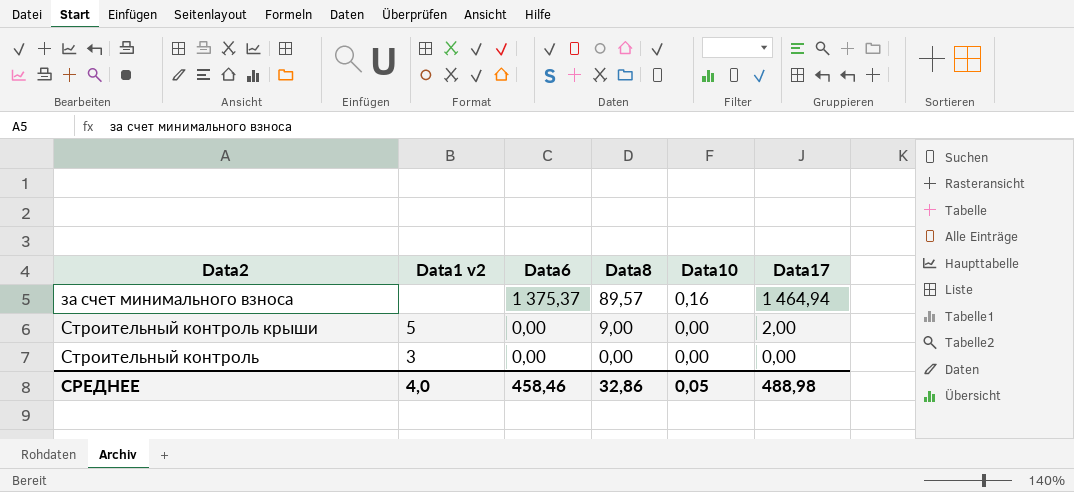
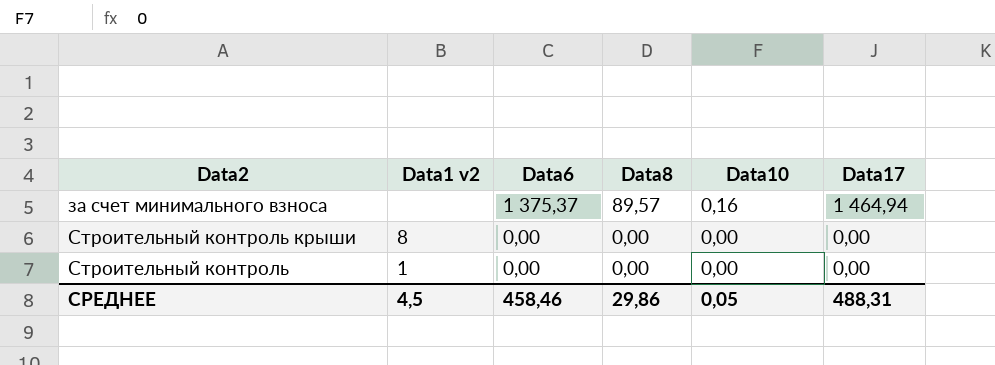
Строительный контроль крыши | Data1 v2: 5 -> 8
Строительный контроль крыши | Data8: 9,00 -> 0,00
Строительный контроль крыши | Data17: 2,00 -> 0,00
Строительный контроль | Data1 v2: 3 -> 1
СРЕДНЕЕ | Data1 v2: 4,0 -> 4,5
СРЕДНЕЕ | Data8: 32,86 -> 29,86
СРЕДНЕЕ | Data17: 488,98 -> 488,31

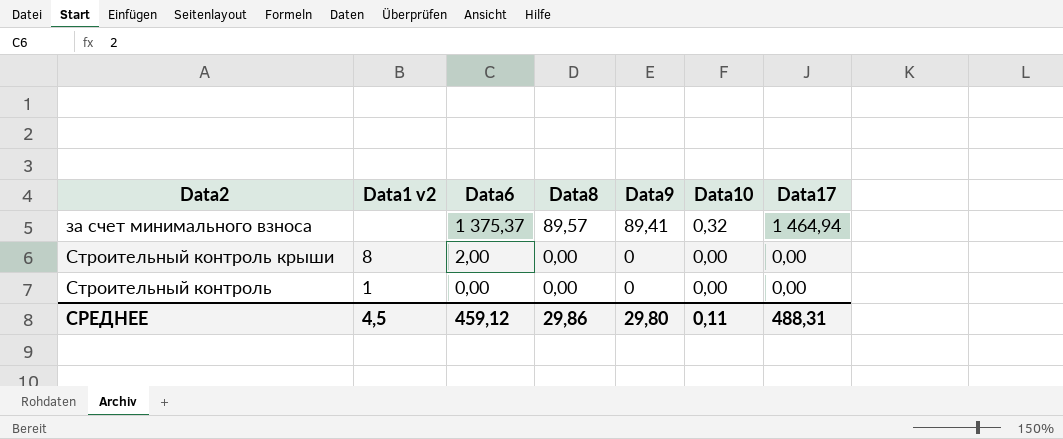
column Data9 | position: none -> 5
за счет минимального взноса | Data10: 0,16 -> 0,32
Строительный контроль крыши | Data6: 0,00 -> 2,00
СРЕДНЕЕ | Data6: 458,46 -> 459,12
СРЕДНЕЕ | Data10: 0,05 -> 0,11

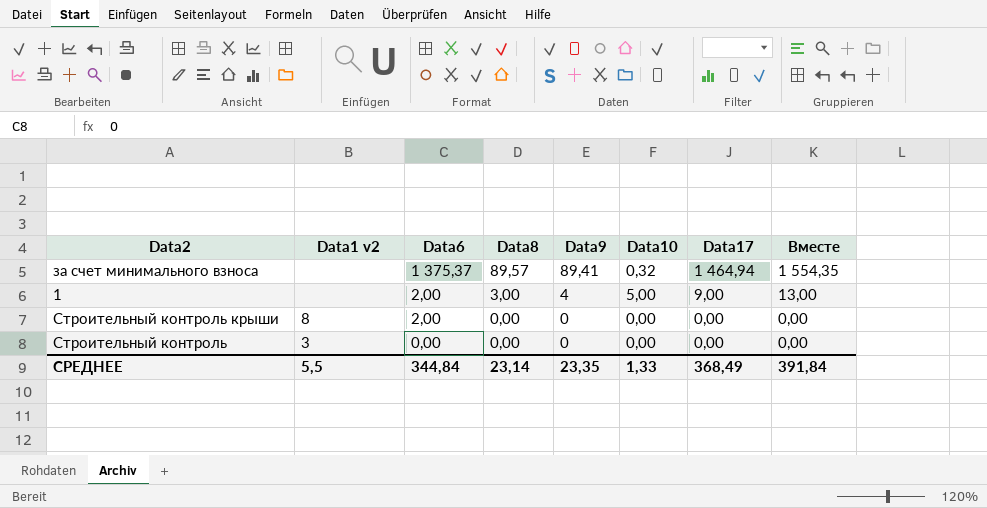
column Вместе | formula: none -> [Data9] + [Data17]
row 1: none -> none | 2,00 | 3,00 | 4 | 5,00 | 9,00 | 13,00
Строительный контроль | Data1 v2: 1 -> 3
СРЕДНЕЕ | Data1 v2: 4,5 -> 5,5
СРЕДНЕЕ | Data6: 459,12 -> 344,84
СРЕДНЕЕ | Data8: 29,86 -> 23,14
СРЕДНЕЕ | Data9: 29,80 -> 23,35
СРЕДНЕЕ | Data10: 0,11 -> 1,33
СРЕДНЕЕ | Data17: 488,31 -> 368,49

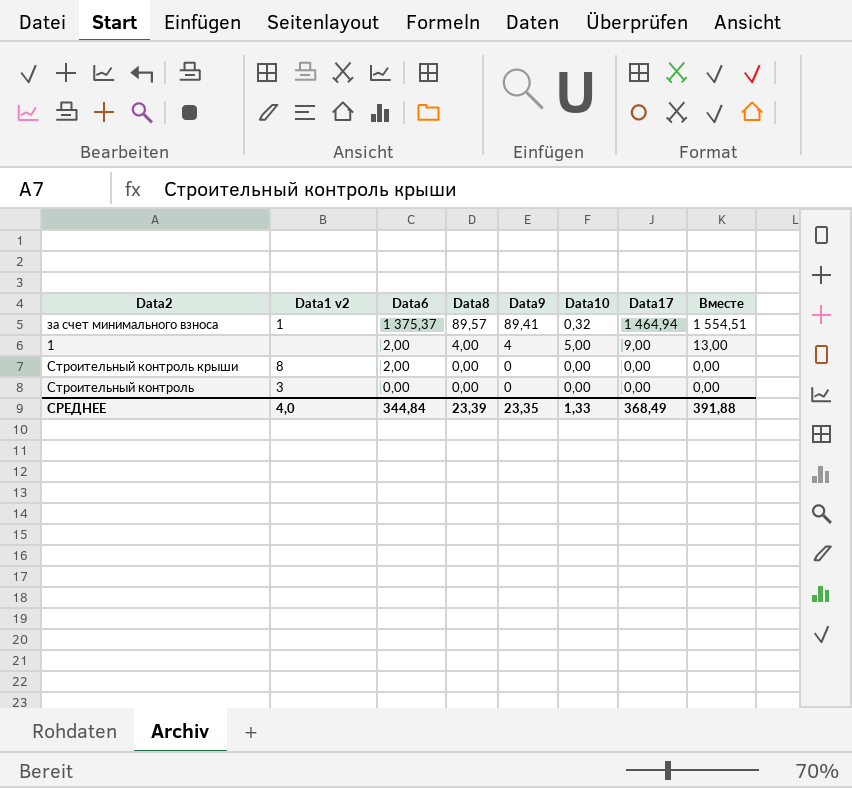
column Вместе | formula: [Data9] + [Data17] -> [Data8] + [Data17]
за счет минимального взноса | Data1 v2: none -> 1
1 | Data8: 3,00 -> 4,00
СРЕДНЕЕ | Data1 v2: 5,5 -> 4,0
СРЕДНЕЕ | Data8: 23,14 -> 23,39
СРЕДНЕЕ | Вместе: 391,84 -> 391,88

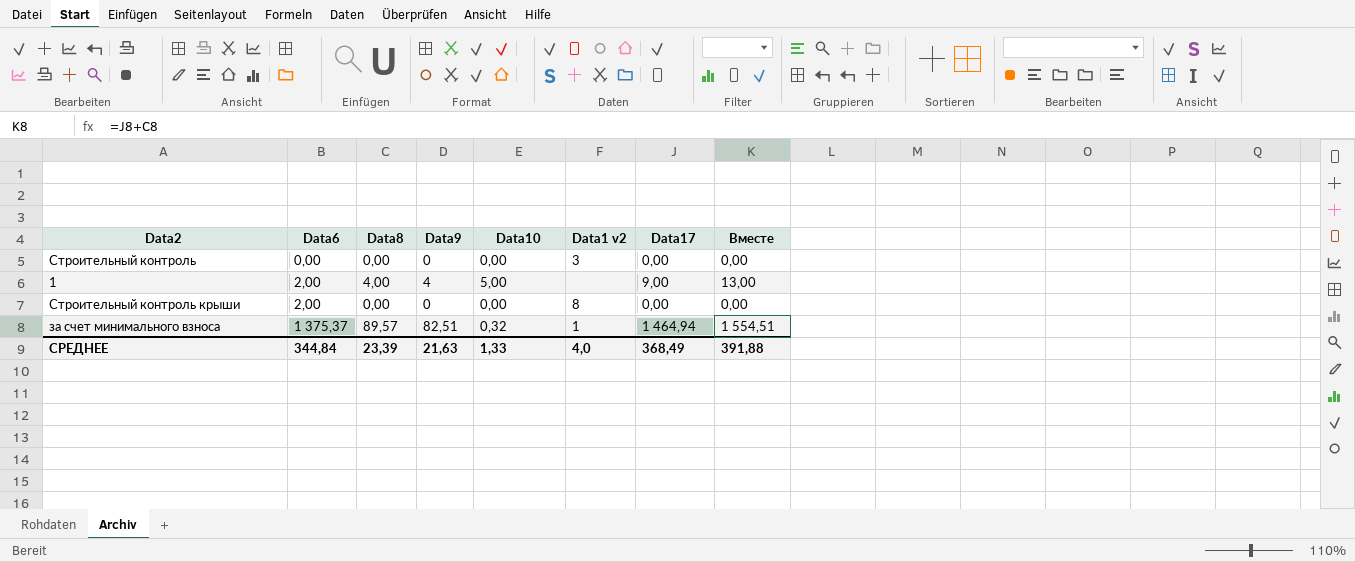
row order: Data6 descending -> Data6 ascending
column Data1 v2 | position: 2 -> 6
за счет минимального взноса | Data9: 89,41 -> 82,51
СРЕДНЕЕ | Data9: 23,35 -> 21,63

